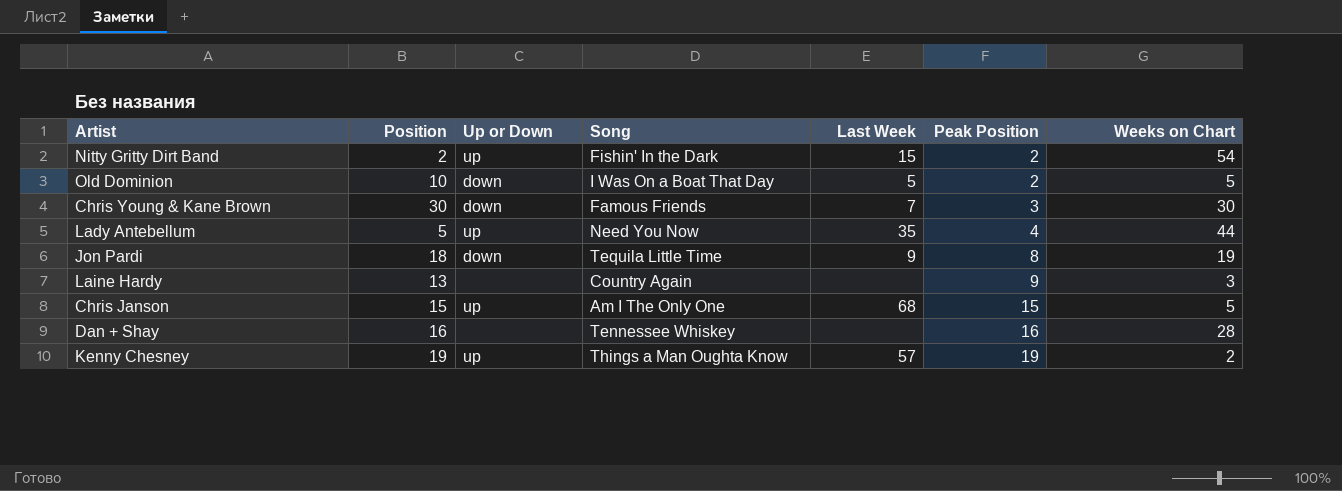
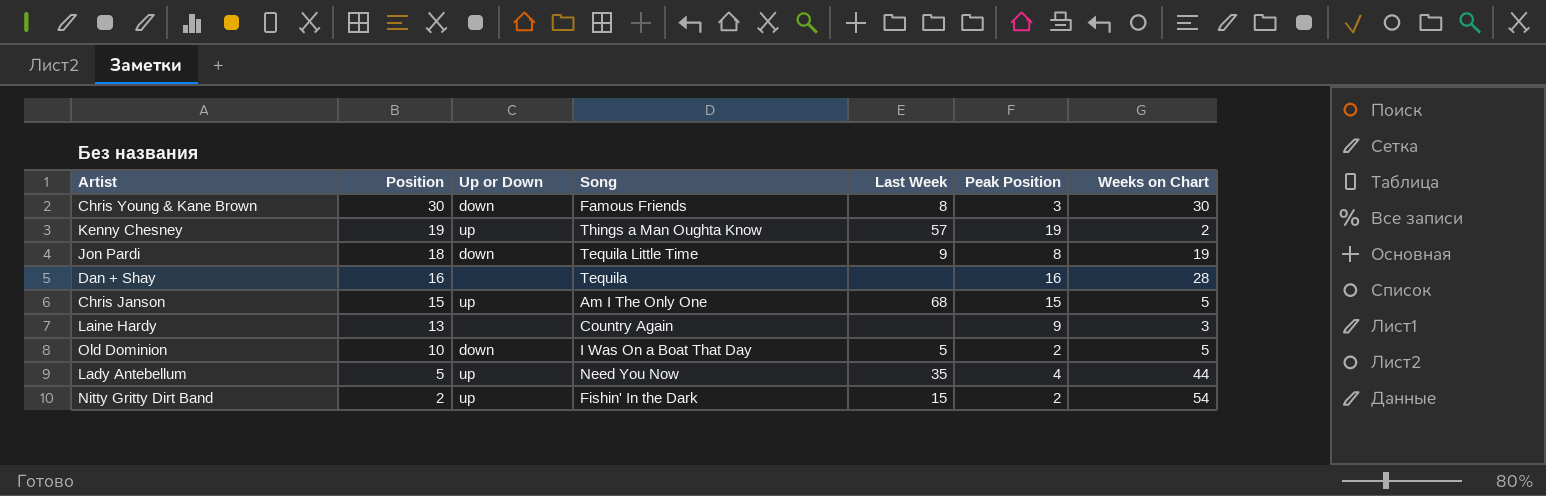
row order: Peak Position ascending -> Position descending
Chris Young & Kane Brown | Last Week: 7 -> 8
Dan + Shay | Song: Tennessee Whiskey -> Tequila

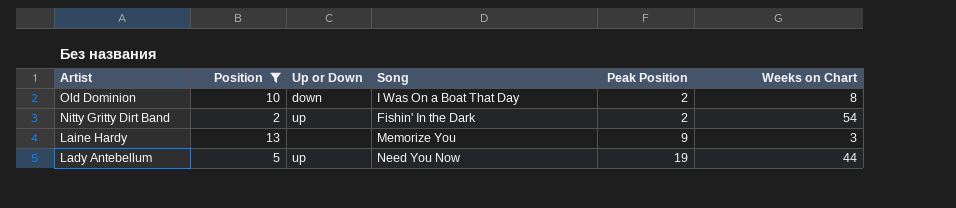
filter: none -> Position <= 13
row order: Position descending -> Artist descending
column Last Week | position: 5 -> none
Old Dominion | Weeks on Chart: 5 -> 8
Laine Hardy | Song: Country Again -> Memorize You
Lady Antebellum | Peak Position: 4 -> 19

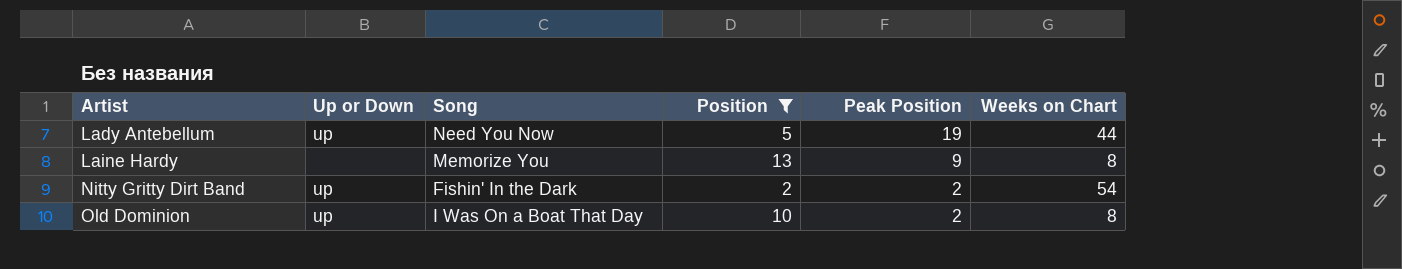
row order: Artist descending -> Artist ascending
column Position | position: 2 -> 4
Laine Hardy | Weeks on Chart: 3 -> 8
Old Dominion | Up or Down: down -> up

